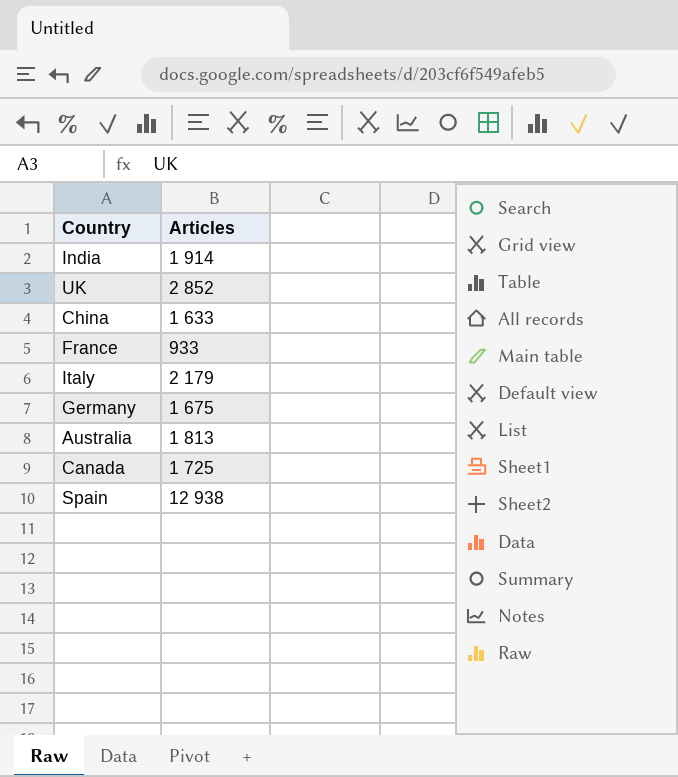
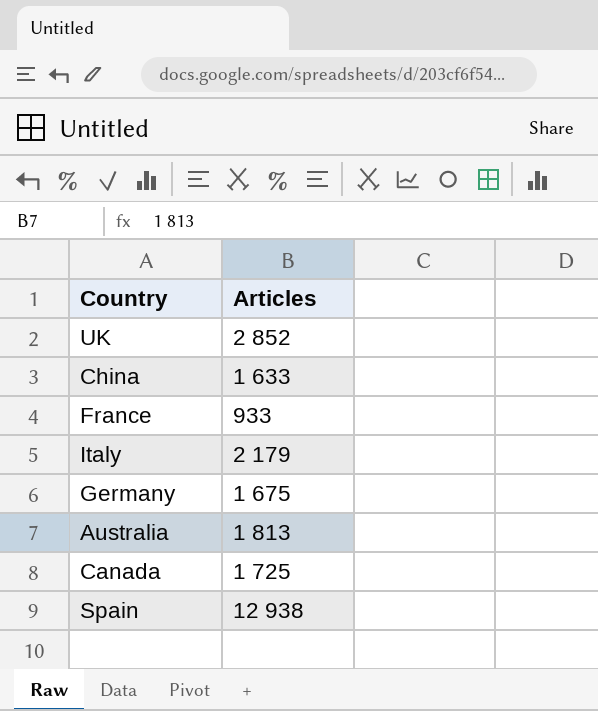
row India: 1 914 -> none

